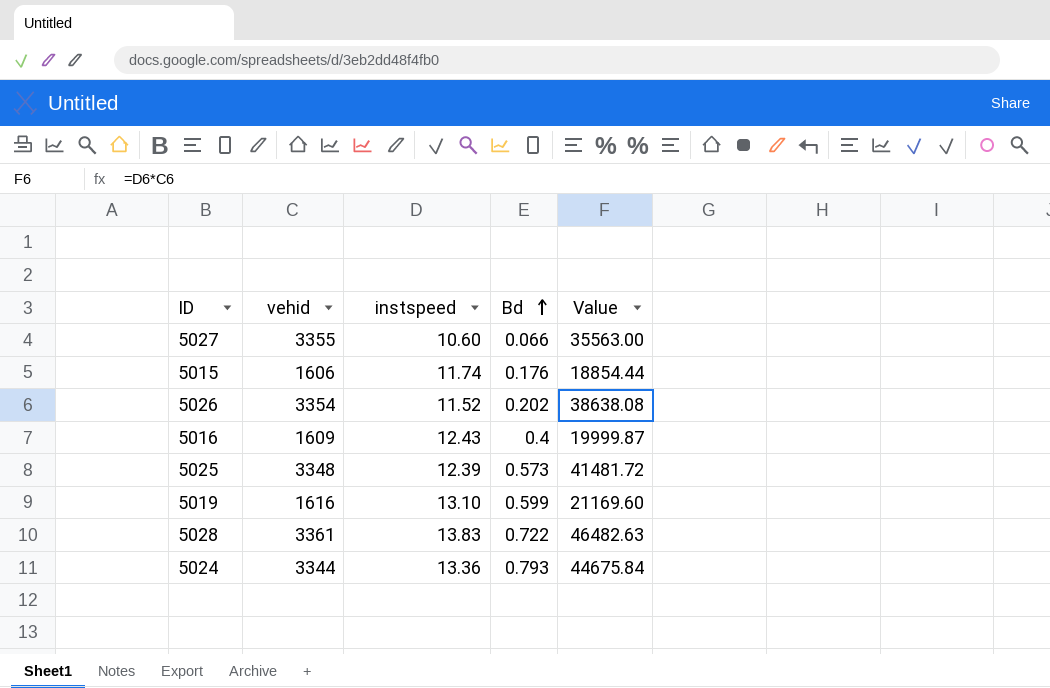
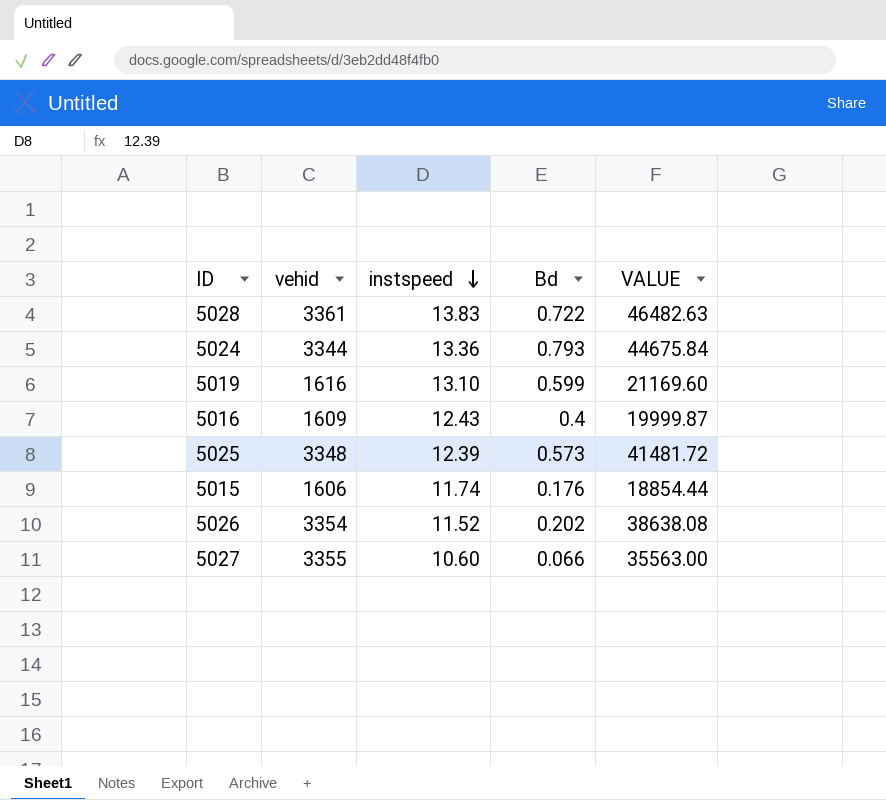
row order: Bd ascending -> instspeed descending
column name: Value -> VALUE

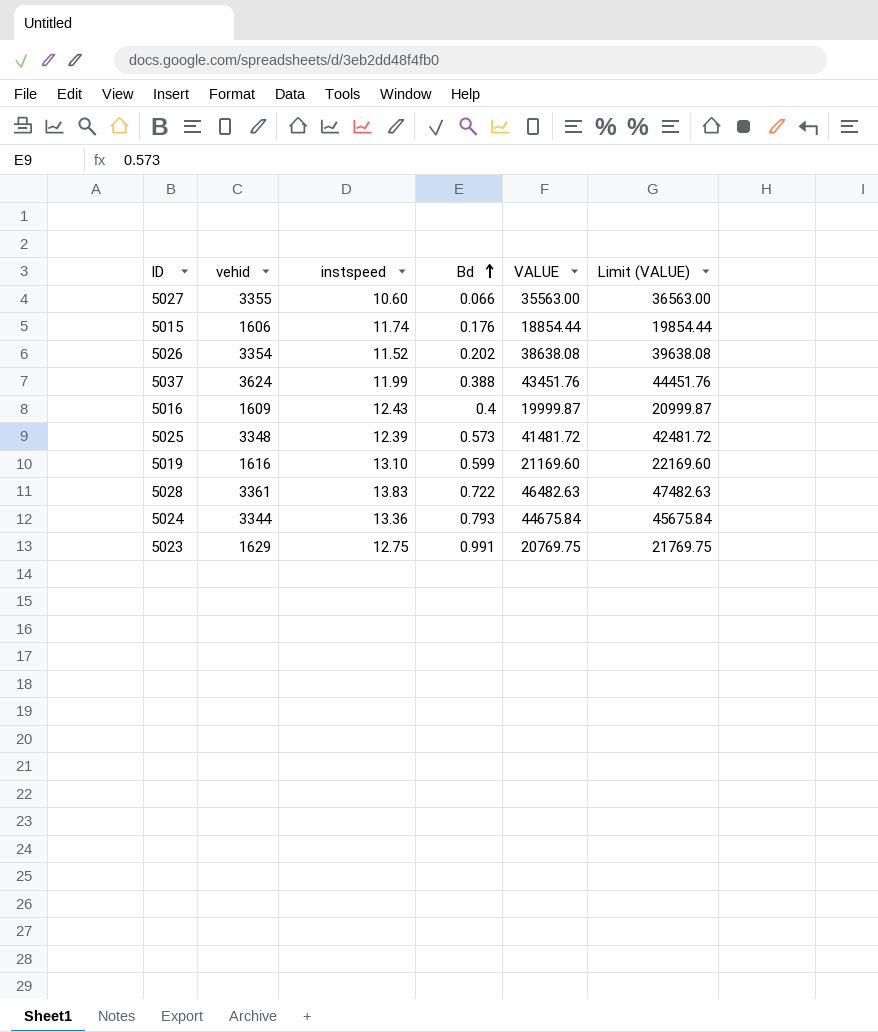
row order: instspeed descending -> Bd ascending
column Limit (VALUE) | formula: none -> [VALUE] + 1000
row 5037: none -> 3624 | 11.99 | 0.388 | 43451.76 | 44451.76
row 5023: none -> 1629 | 12.75 | 0.991 | 20769.75 | 21769.75

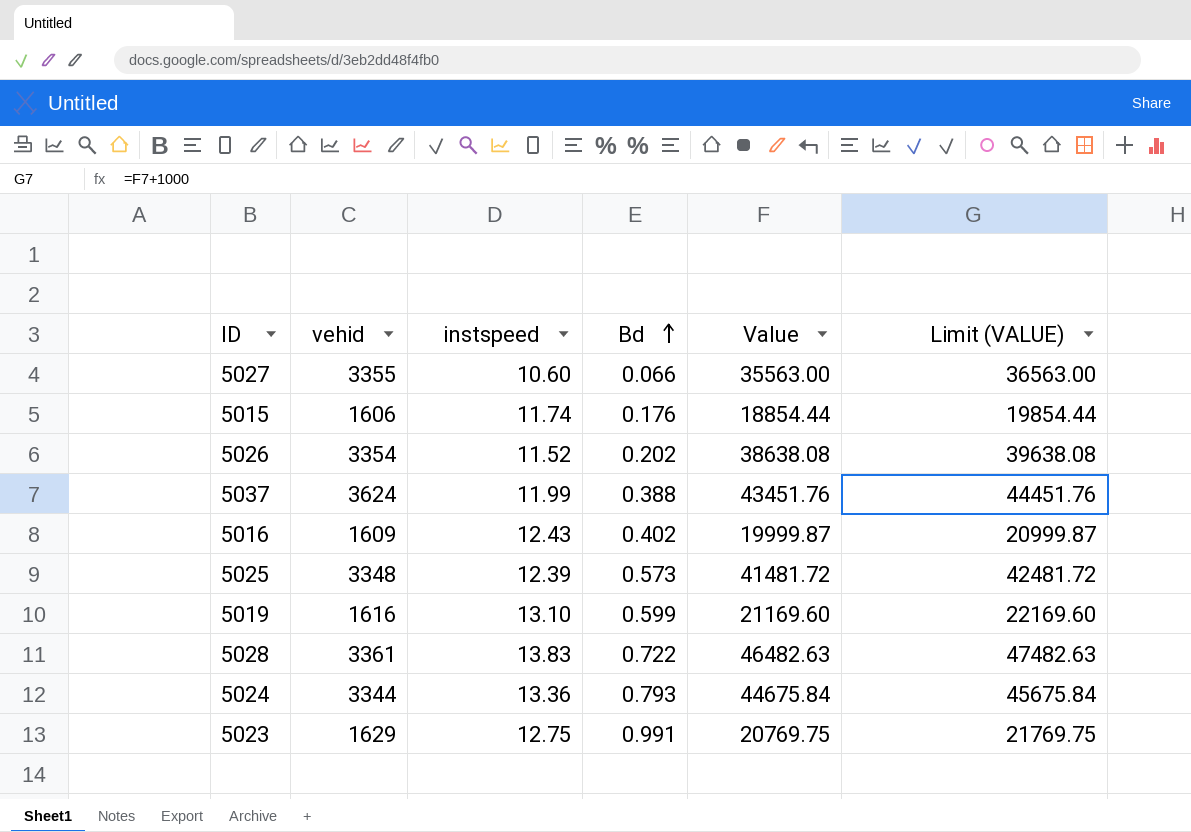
column name: VALUE -> Value
5016 | Bd: 0.4 -> 0.402

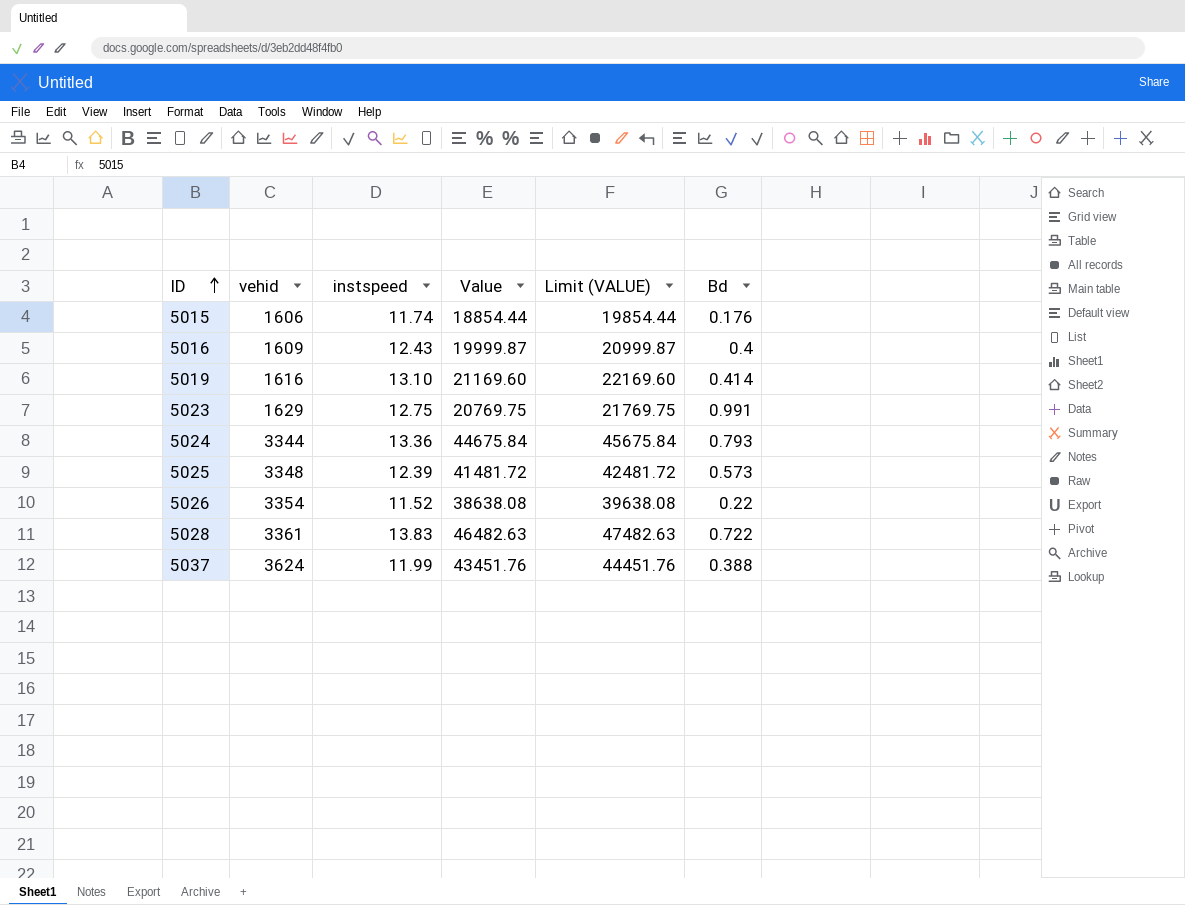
row order: Bd ascending -> ID ascending
column Bd | position: 4 -> 6
row 5027: 3355 | 10.60 | 0.066 | 35563.00 | 36563.00 -> none
5016 | Bd: 0.402 -> 0.4
5019 | Bd: 0.599 -> 0.414
5026 | Bd: 0.202 -> 0.22

